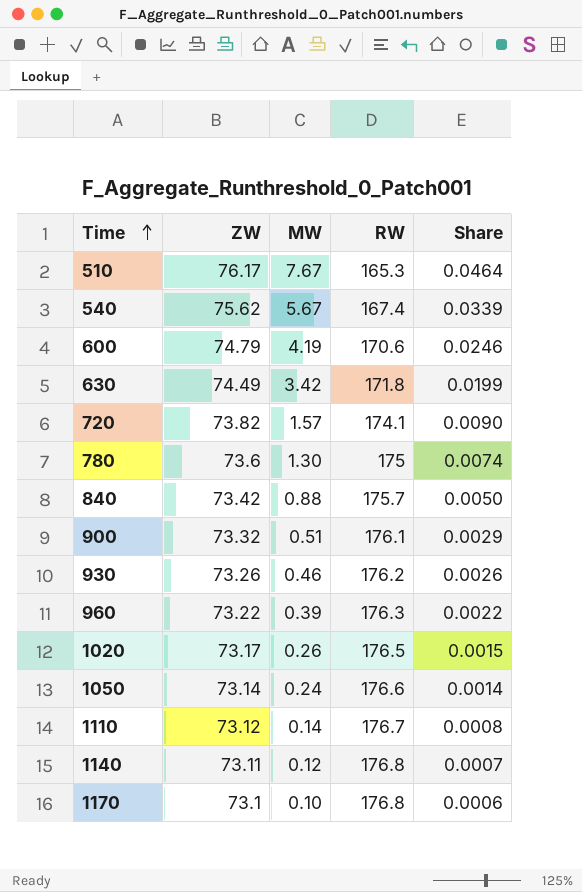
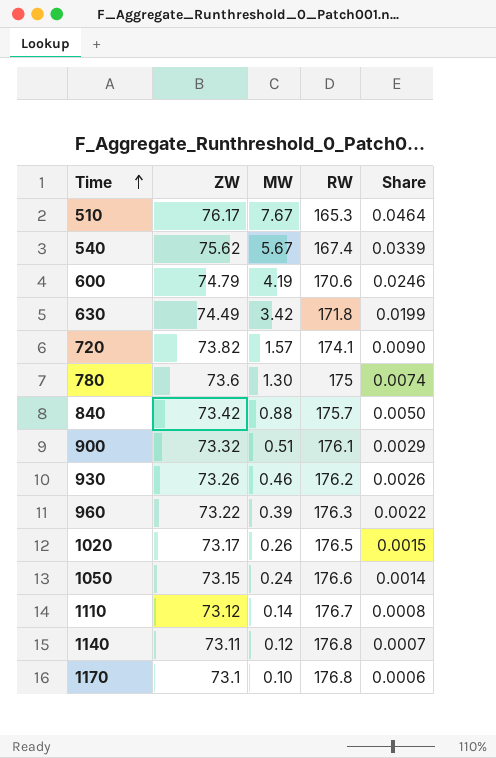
1050 | ZW: 73.14 -> 73.15

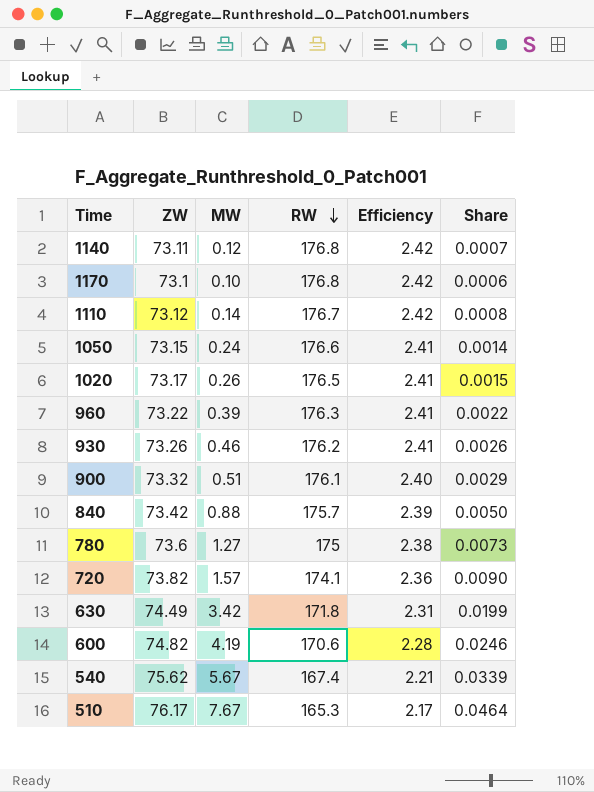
row order: Time ascending -> RW descending
column Efficiency | formula: none -> [RW] / [ZW]
780 | MW: 1.30 -> 1.27
780 | Share: 0.0074 -> 0.0073
600 | ZW: 74.79 -> 74.82

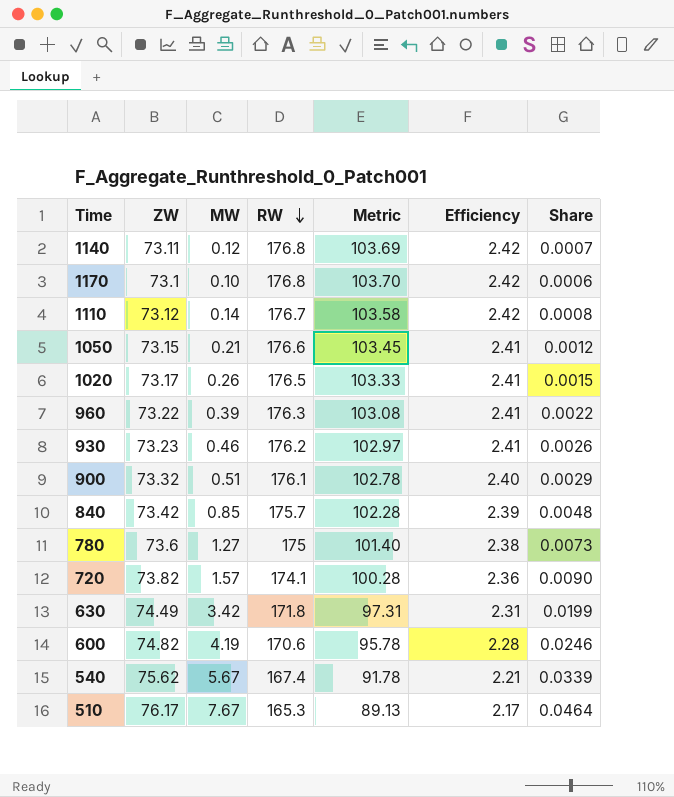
column Metric | formula: none -> [RW] - [ZW]
1050 | MW: 0.24 -> 0.21
1050 | Share: 0.0014 -> 0.0012
930 | ZW: 73.26 -> 73.23
840 | MW: 0.88 -> 0.85
840 | Share: 0.0050 -> 0.0048

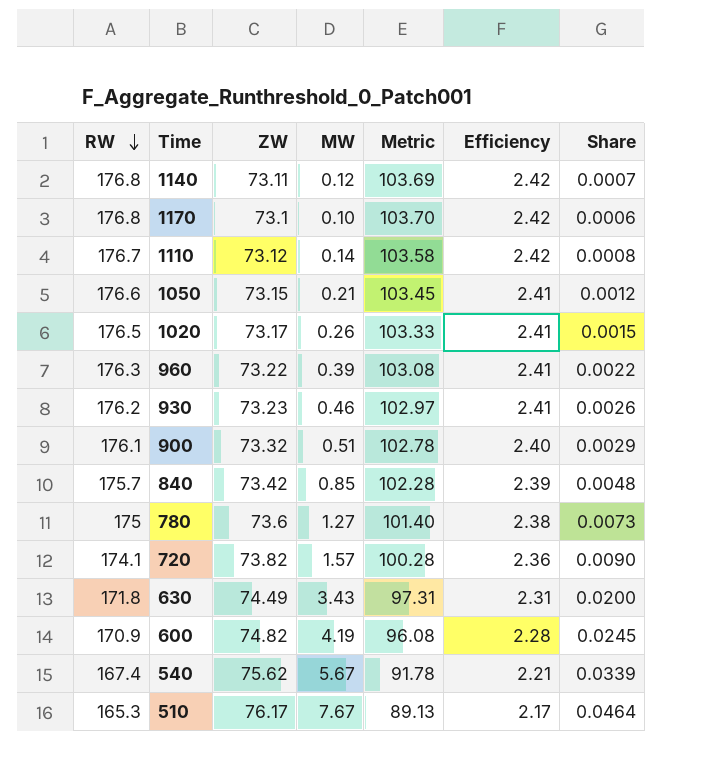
column RW | position: 4 -> 1
630 | MW: 3.42 -> 3.43
630 | Share: 0.0199 -> 0.0200
600 | RW: 170.6 -> 170.9
600 | Metric: 95.78 -> 96.08
600 | Share: 0.0246 -> 0.0245

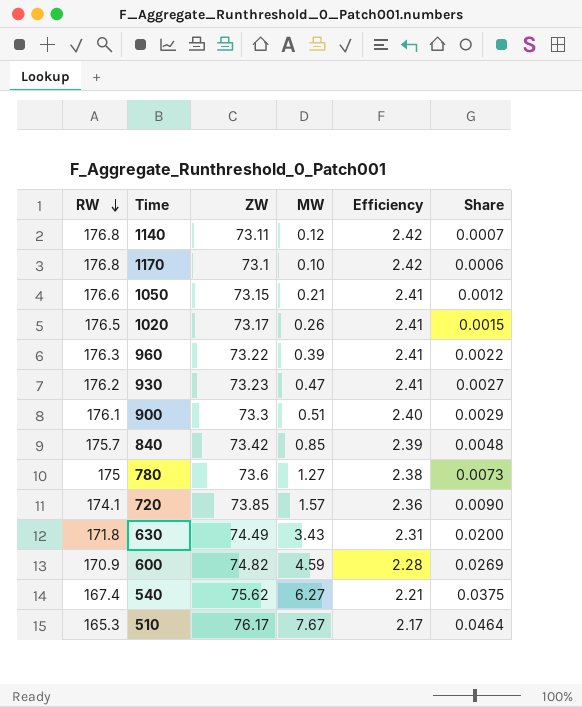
column Metric | formula: [RW] - [ZW] -> none
row 1110: 176.7 | 73.12 | 0.14 | 103.58 | 2.42 | 0.0008 -> none
930 | MW: 0.46 -> 0.47
930 | Share: 0.0026 -> 0.0027
900 | ZW: 73.32 -> 73.3
720 | ZW: 73.82 -> 73.85
600 | MW: 4.19 -> 4.59
600 | Share: 0.0245 -> 0.0269
540 | MW: 5.67 -> 6.27
540 | Share: 0.0339 -> 0.0375

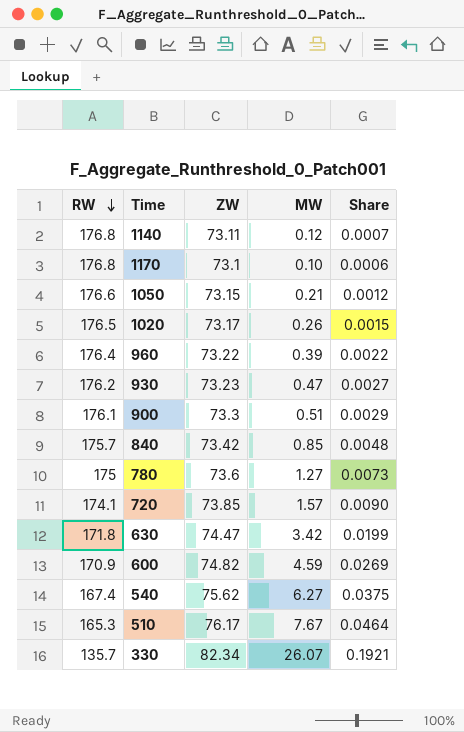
column Efficiency | formula: [RW] / [ZW] -> none
960 | RW: 176.3 -> 176.4
630 | ZW: 74.49 -> 74.47
630 | MW: 3.43 -> 3.42
630 | Share: 0.0200 -> 0.0199
row 330: none -> 135.7 | 82.34 | 26.07 | 0.1921

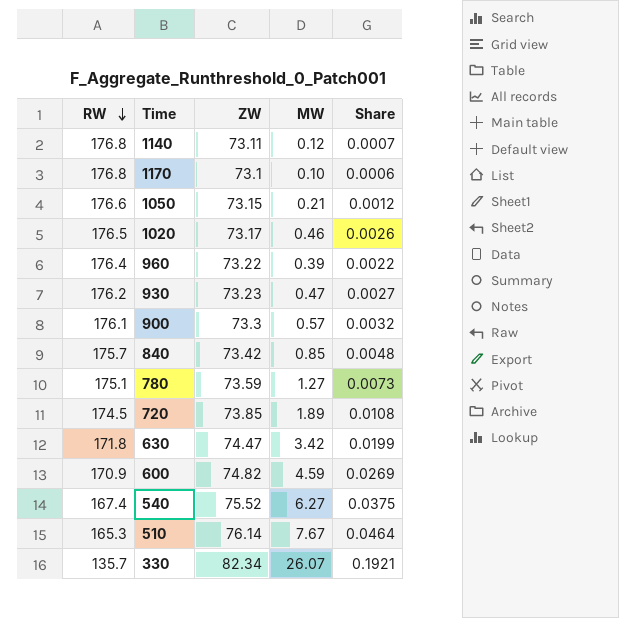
1020 | MW: 0.26 -> 0.46
1020 | Share: 0.0015 -> 0.0026
900 | MW: 0.51 -> 0.57
900 | Share: 0.0029 -> 0.0032
780 | RW: 175 -> 175.1
780 | ZW: 73.6 -> 73.59
720 | RW: 174.1 -> 174.5
720 | MW: 1.57 -> 1.89
720 | Share: 0.0090 -> 0.0108
540 | ZW: 75.62 -> 75.52
510 | ZW: 76.17 -> 76.14

